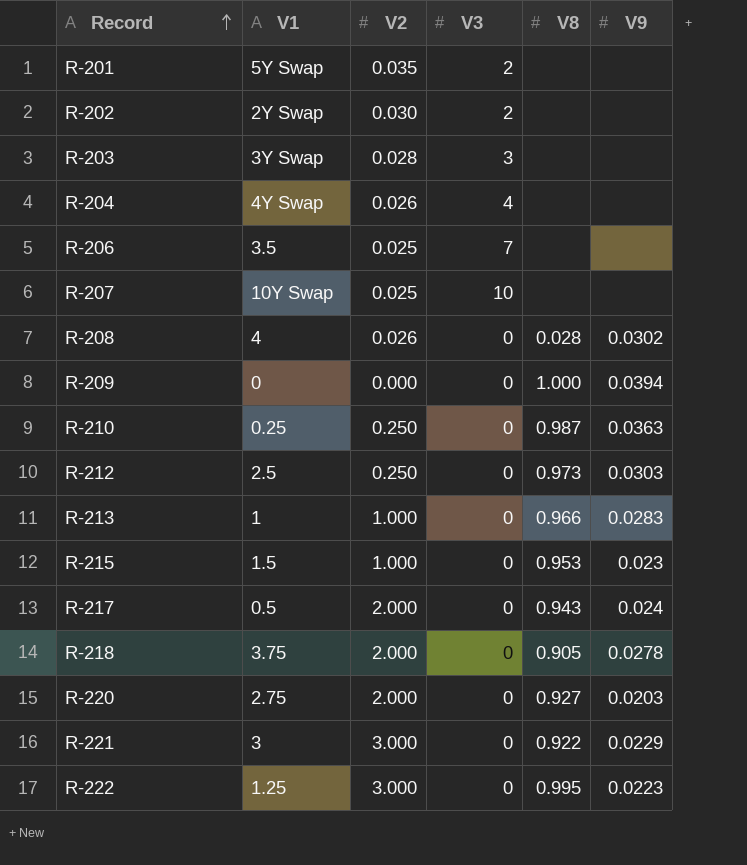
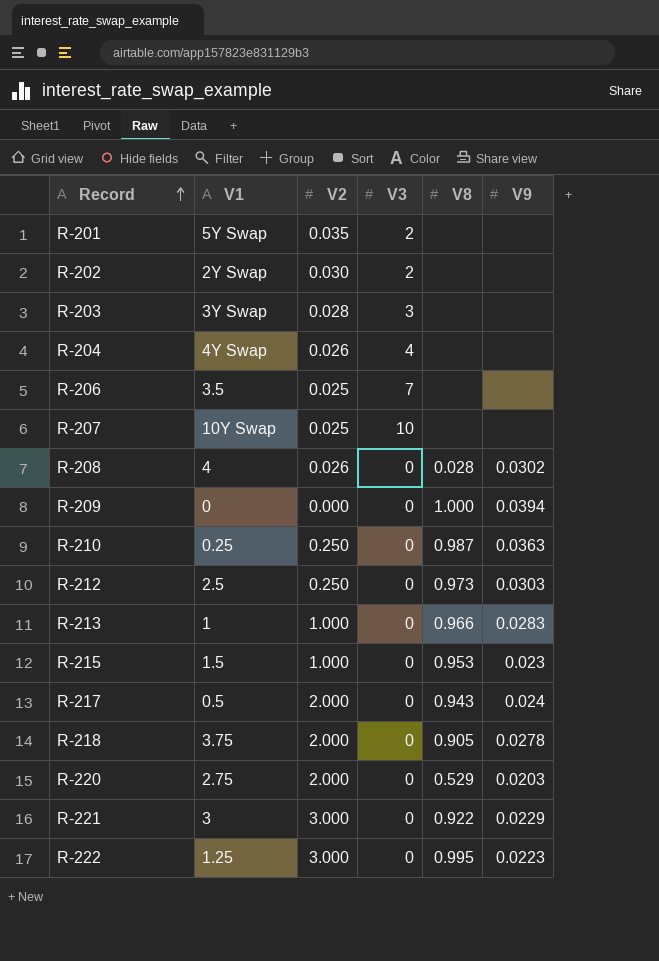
R-220 | V8: 0.927 -> 0.529

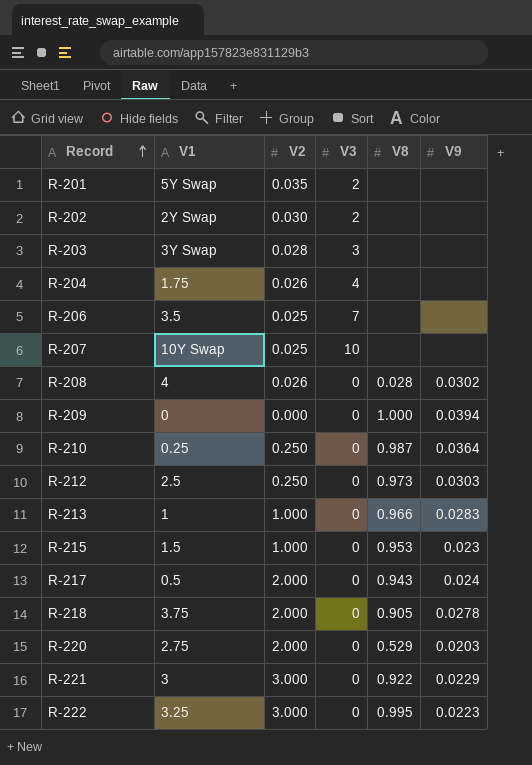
R-204 | V1: 4Y Swap -> 1.75
R-210 | V9: 0.0363 -> 0.0364
R-222 | V1: 1.25 -> 3.25

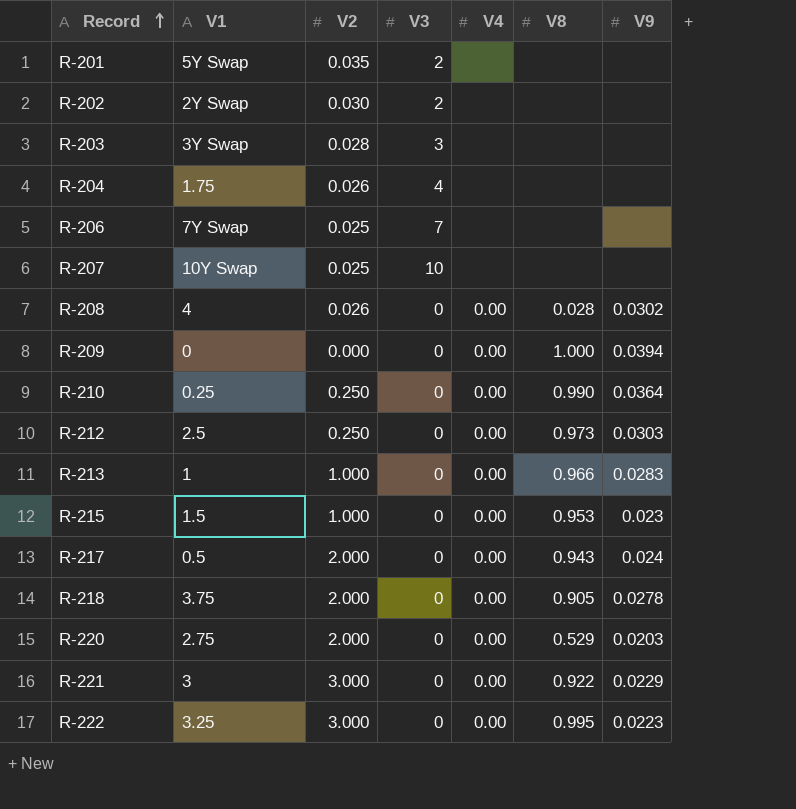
column V4 | position: none -> 5
R-206 | V1: 3.5 -> 7Y Swap
R-210 | V8: 0.987 -> 0.990

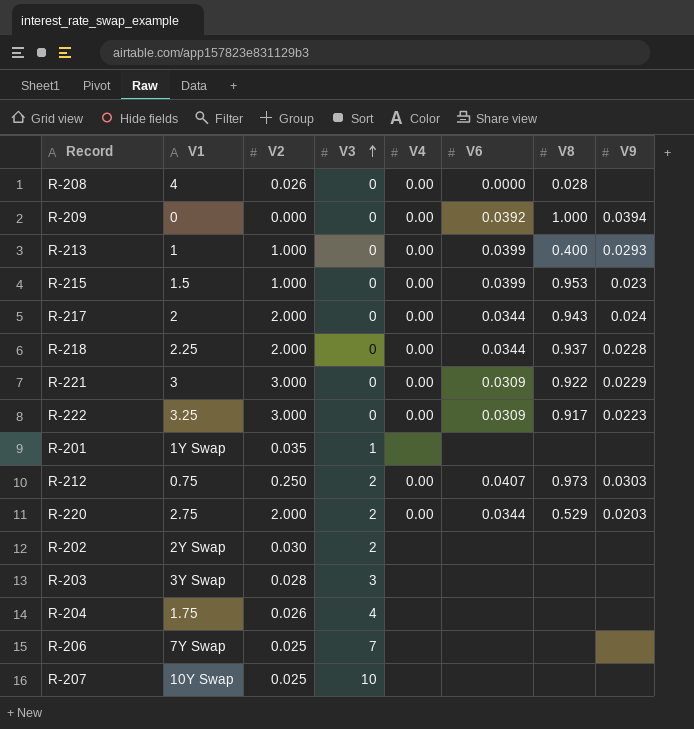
row order: Record ascending -> V3 ascending
column V6 | position: none -> 6
row R-210: 0.25 | 0.250 | 0 | 0.00 | 0.990 | 0.0364 -> none
R-208 | V9: 0.0302 -> none
R-213 | V8: 0.966 -> 0.400
R-213 | V9: 0.0283 -> 0.0293
R-217 | V1: 0.5 -> 2
R-218 | V1: 3.75 -> 2.25
R-218 | V8: 0.905 -> 0.937
R-218 | V9: 0.0278 -> 0.0228
R-222 | V8: 0.995 -> 0.917
R-201 | V1: 5Y Swap -> 1Y Swap
R-201 | V3: 2 -> 1
R-212 | V1: 2.5 -> 0.75
R-212 | V3: 0 -> 2
R-220 | V3: 0 -> 2

